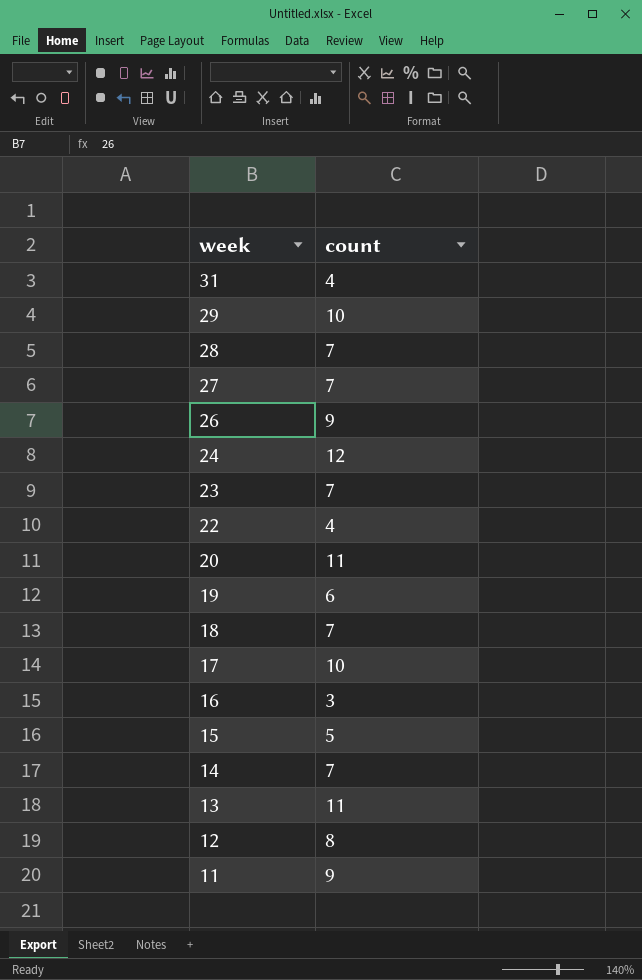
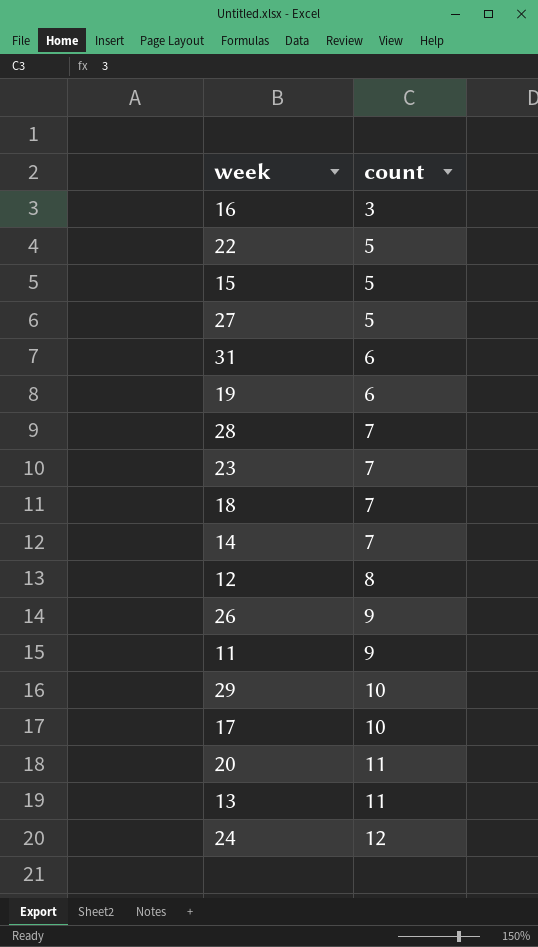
row order: week descending -> count ascending
22 | count: 4 -> 5
27 | count: 7 -> 5
31 | count: 4 -> 6

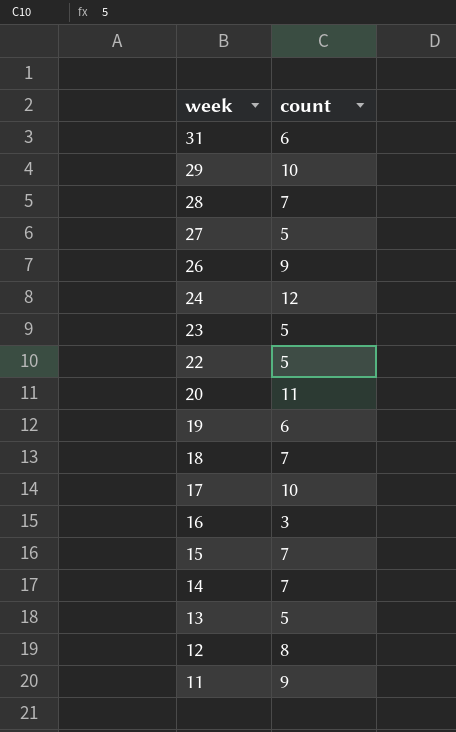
row order: count ascending -> week descending
23 | count: 7 -> 5
15 | count: 5 -> 7
13 | count: 11 -> 5

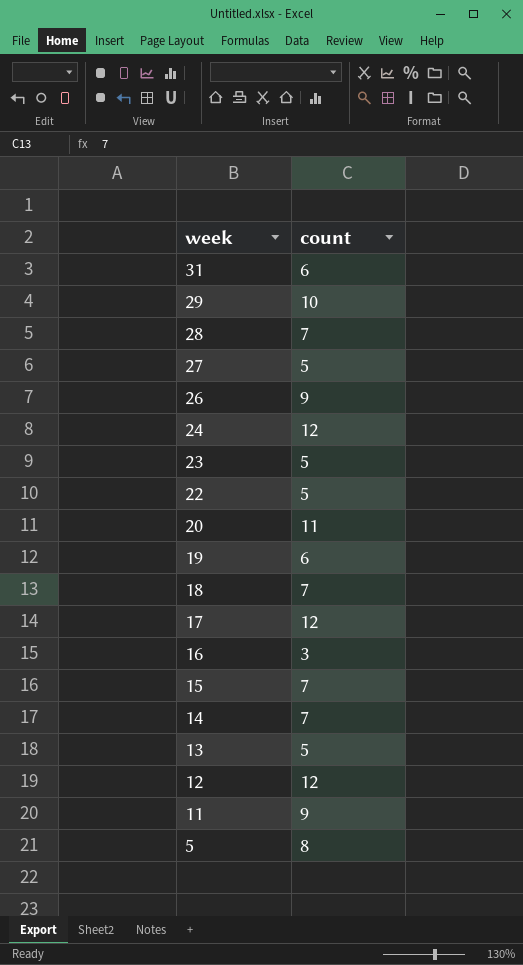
17 | count: 10 -> 12
12 | count: 8 -> 12
row 5: none -> 8

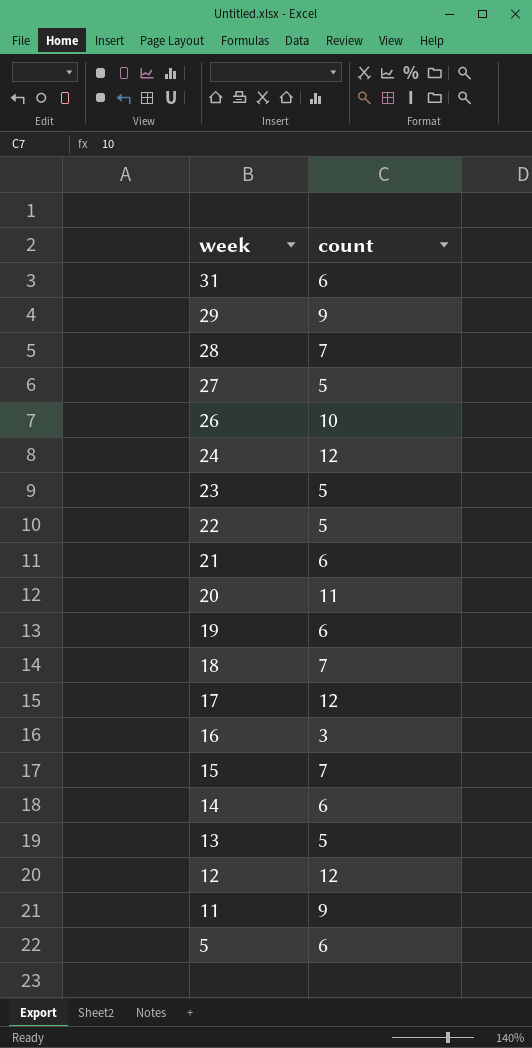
29 | count: 10 -> 9
26 | count: 9 -> 10
row 21: none -> 6
14 | count: 7 -> 6
5 | count: 8 -> 6

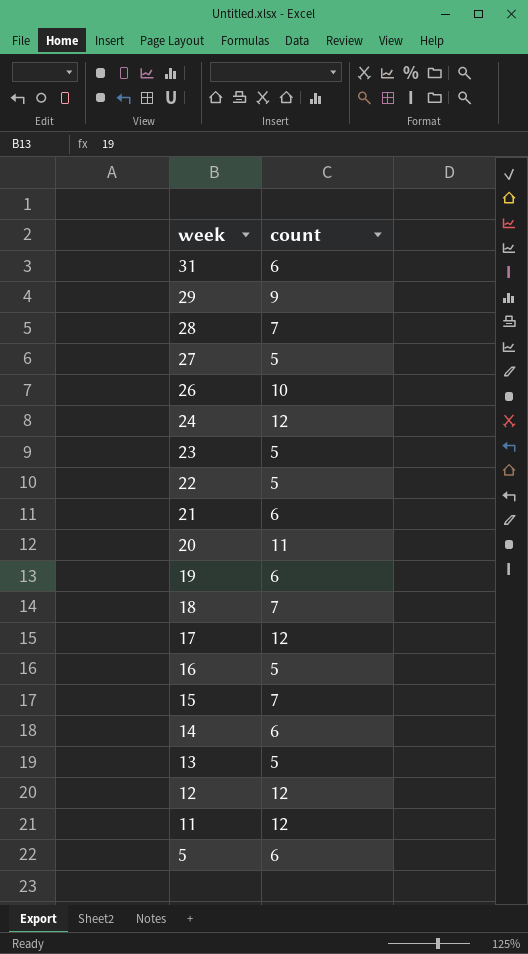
16 | count: 3 -> 5
11 | count: 9 -> 12

